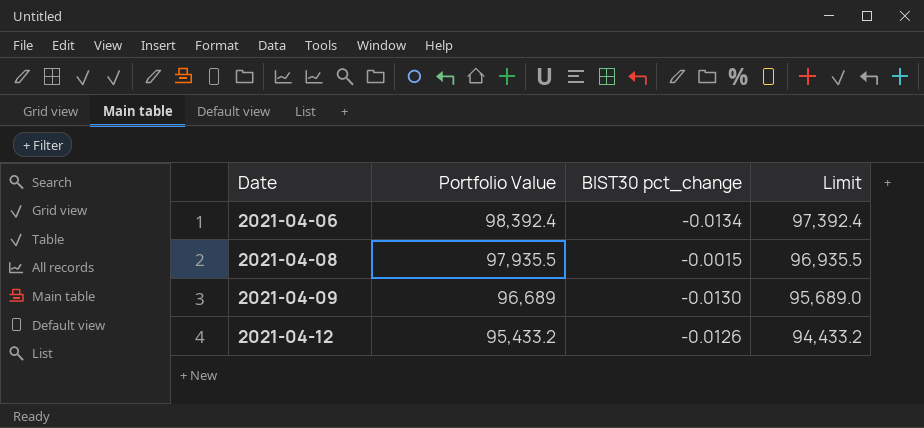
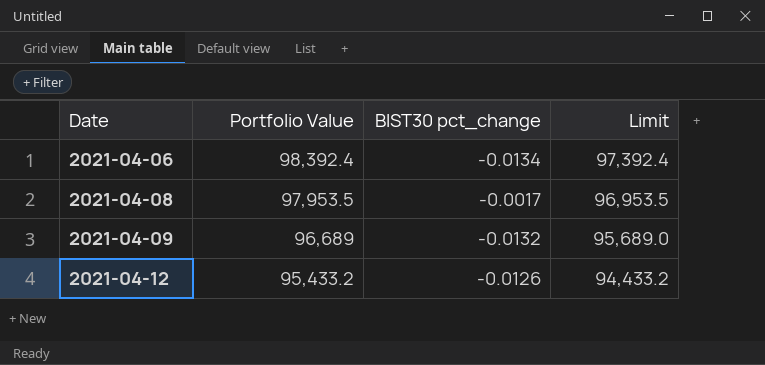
2021-04-08 | Portfolio Value: 97,935.5 -> 97,953.5
2021-04-08 | BIST30 pct_change: -0.0015 -> -0.0017
2021-04-08 | Limit: 96,935.5 -> 96,953.5
2021-04-09 | BIST30 pct_change: -0.0130 -> -0.0132

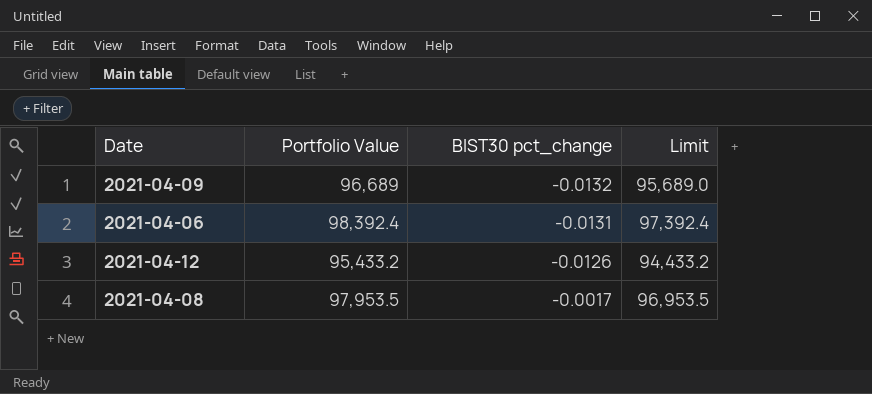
row order: Date ascending -> BIST30 pct_change ascending
2021-04-06 | BIST30 pct_change: -0.0134 -> -0.0131

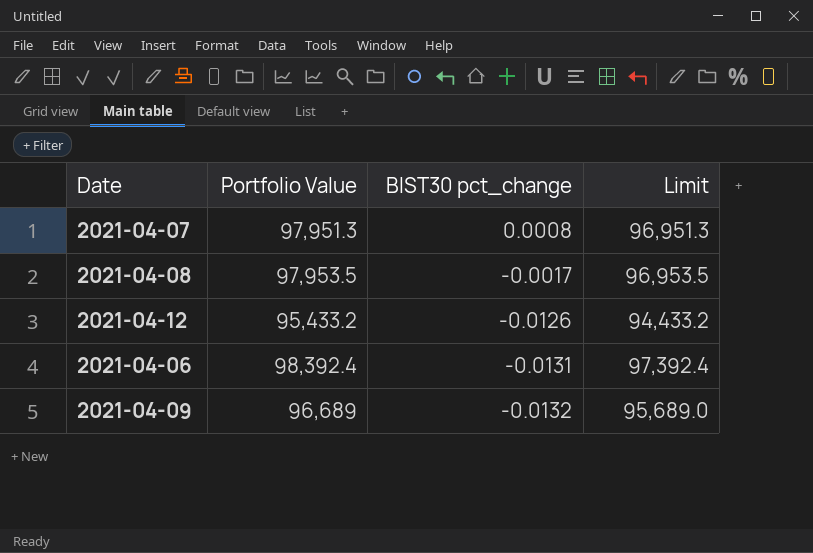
row order: BIST30 pct_change ascending -> BIST30 pct_change descending
row 2021-04-07: none -> 97,951.3 | 0.0008 | 96,951.3

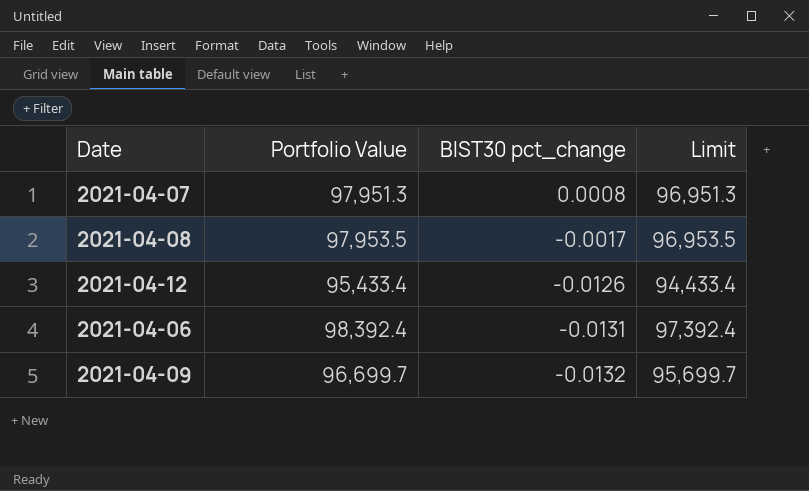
2021-04-12 | Portfolio Value: 95,433.2 -> 95,433.4
2021-04-12 | Limit: 94,433.2 -> 94,433.4
2021-04-09 | Portfolio Value: 96,689 -> 96,699.7
2021-04-09 | Limit: 95,689.0 -> 95,699.7

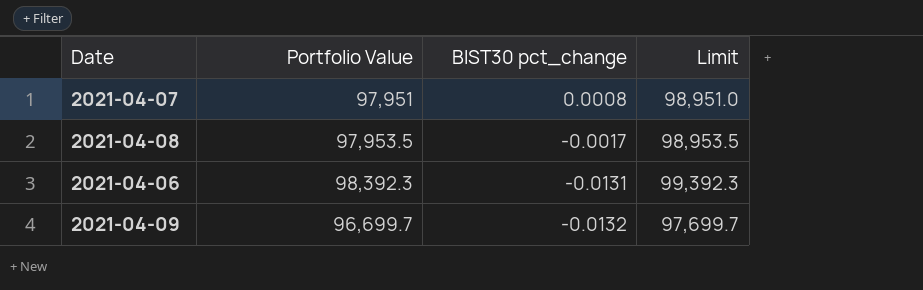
column Limit | formula: [Portfolio Value] - 1000 -> [Portfolio Value] + 1000
row 2021-04-12: 95,433.4 | -0.0126 | 94,433.4 -> none
2021-04-07 | Portfolio Value: 97,951.3 -> 97,951
2021-04-06 | Portfolio Value: 98,392.4 -> 98,392.3

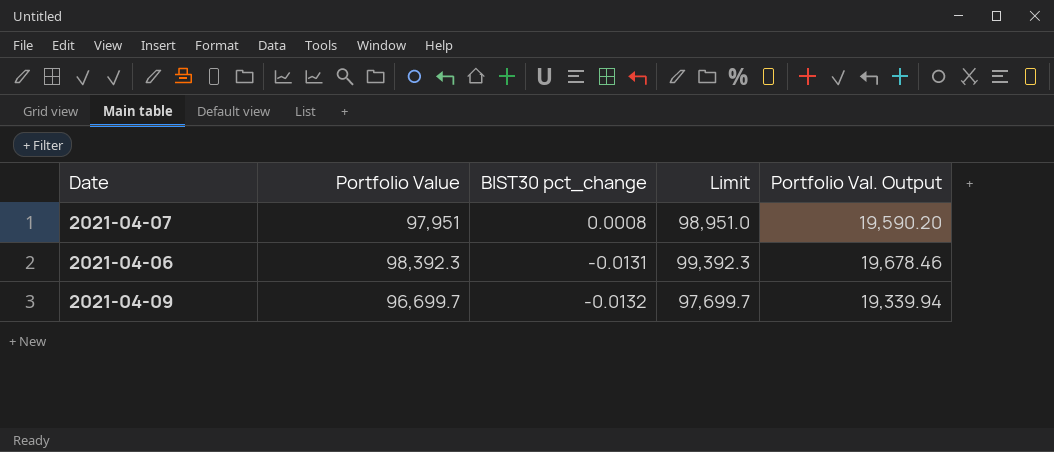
column Portfolio Val. Output | formula: none -> [Portfolio Value] * 0.2
row 2021-04-08: 97,953.5 | -0.0017 | 98,953.5 -> none

